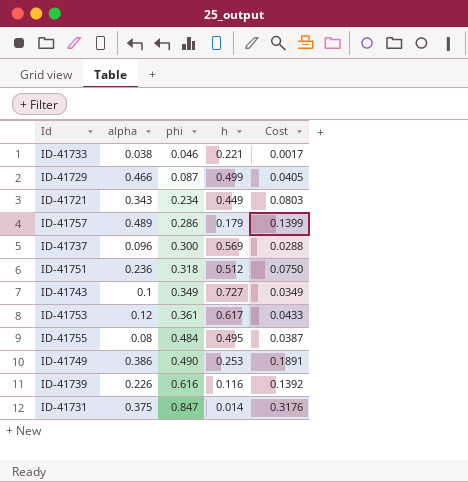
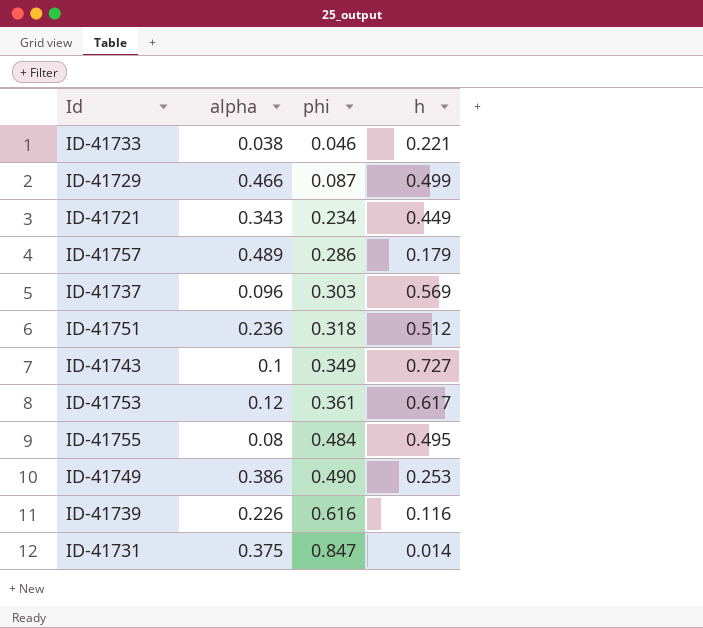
column Cost | formula: [alpha] * [phi] -> none
ID-41737 | phi: 0.300 -> 0.303

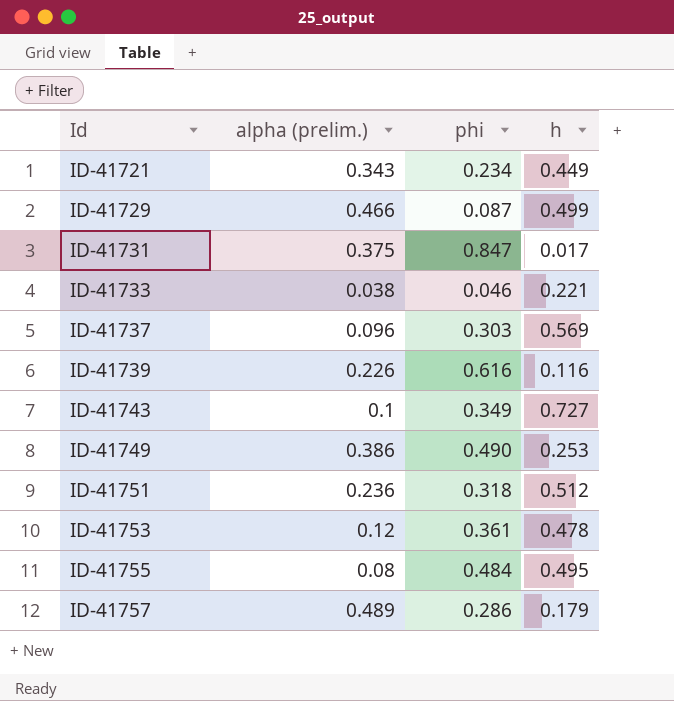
row order: phi ascending -> Id ascending
column name: alpha -> alpha (prelim.)
ID-41731 | h: 0.014 -> 0.017
ID-41753 | h: 0.617 -> 0.478

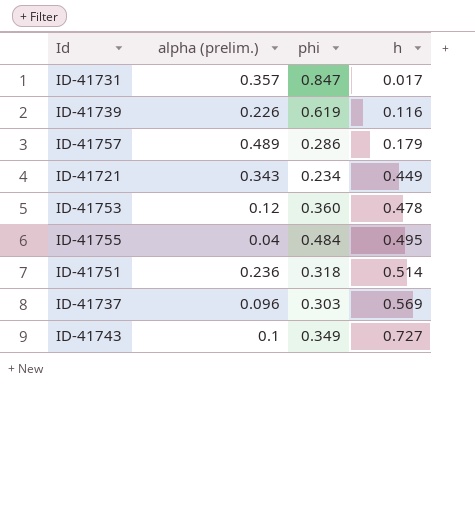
row order: Id ascending -> h ascending
row ID-41729: 0.466 | 0.087 | 0.499 -> none
row ID-41733: 0.038 | 0.046 | 0.221 -> none
row ID-41749: 0.386 | 0.490 | 0.253 -> none
ID-41731 | alpha (prelim.): 0.375 -> 0.357
ID-41739 | phi: 0.616 -> 0.619
ID-41753 | phi: 0.361 -> 0.360
ID-41755 | alpha (prelim.): 0.08 -> 0.04
ID-41751 | h: 0.512 -> 0.514

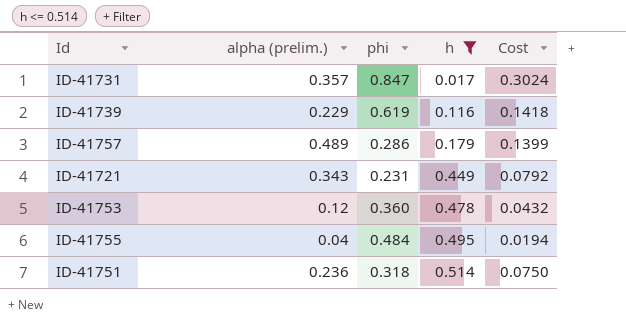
filter: none -> h <= 0.514
column Cost | formula: none -> [alpha (prelim.)] * [phi]
ID-41739 | alpha (prelim.): 0.226 -> 0.229
ID-41721 | phi: 0.234 -> 0.231

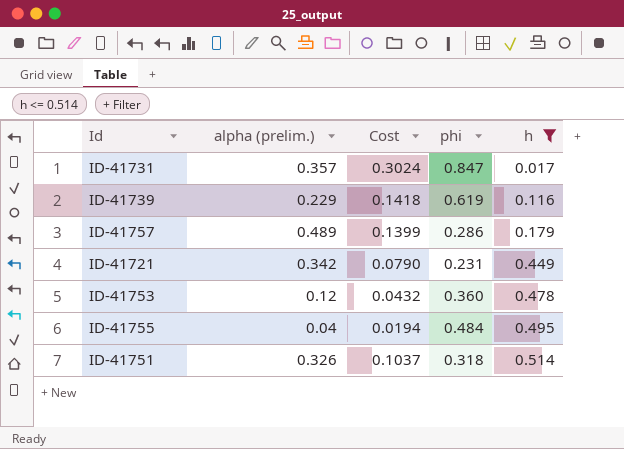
column Cost | position: 5 -> 3
ID-41721 | alpha (prelim.): 0.343 -> 0.342
ID-41721 | Cost: 0.0792 -> 0.0790
ID-41751 | alpha (prelim.): 0.236 -> 0.326
ID-41751 | Cost: 0.0750 -> 0.1037

